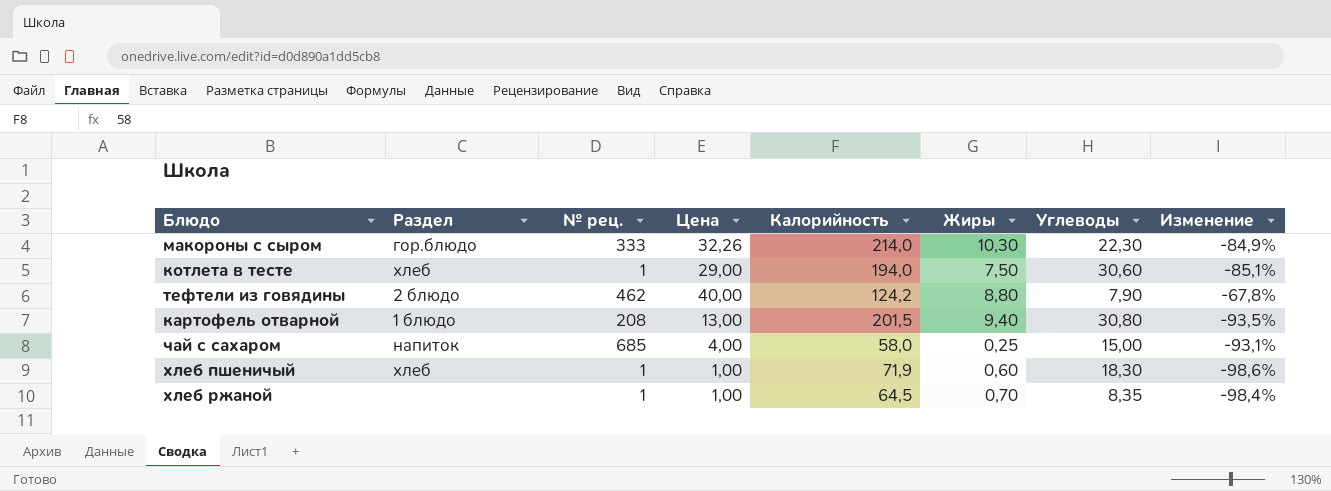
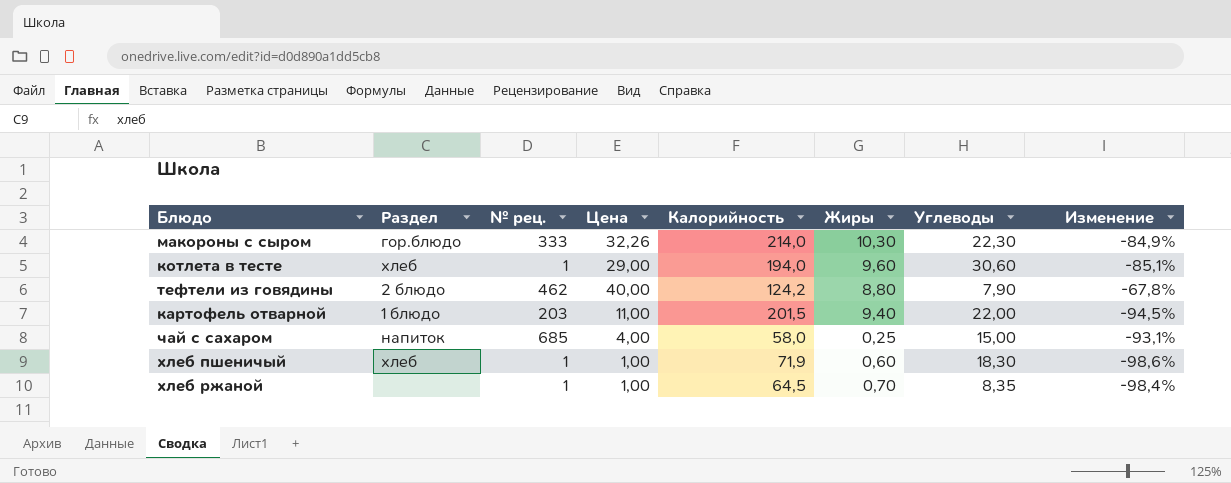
котлета в тесте | Жиры: 7,50 -> 9,60
картофель отварной | № рец.: 208 -> 203
картофель отварной | Цена: 13,00 -> 11,00
картофель отварной | Углеводы: 30,80 -> 22,00
картофель отварной | Изменение: -93,5% -> -94,5%

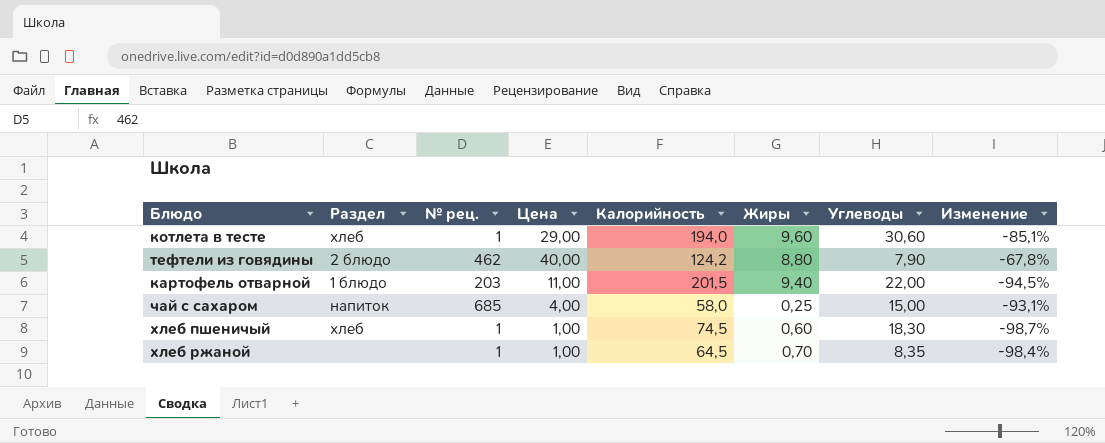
row макороны с сыром: гор.блюдо | 333 | 32,26 | 214,0 | 10,30 | 22,30 | -84,9% -> none
хлеб пшеничый | Калорийность: 71,9 -> 74,5
хлеб пшеничый | Изменение: -98,6% -> -98,7%

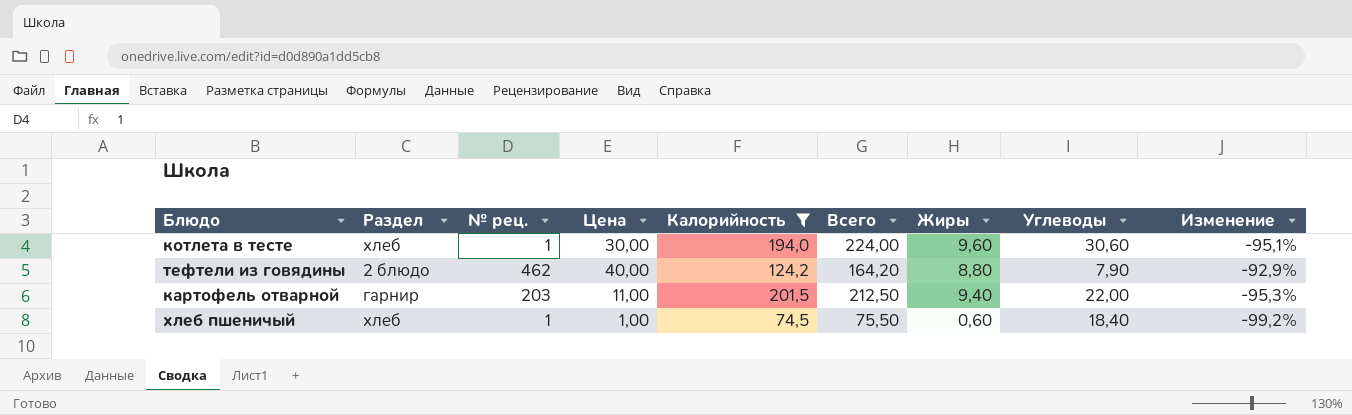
filter: none -> Калорийность >= 74,5
column Всего | formula: none -> [Цена] + [Калорийность]
column Изменение | formula: ([Цена] - [Калорийность]) / [Калорийность] -> ([Жиры] - [Калорийность]) / [Калорийность]
котлета в тесте | Цена: 29,00 -> 30,00
картофель отварной | Раздел: 1 блюдо -> гарнир
хлеб пшеничый | Углеводы: 18,30 -> 18,40

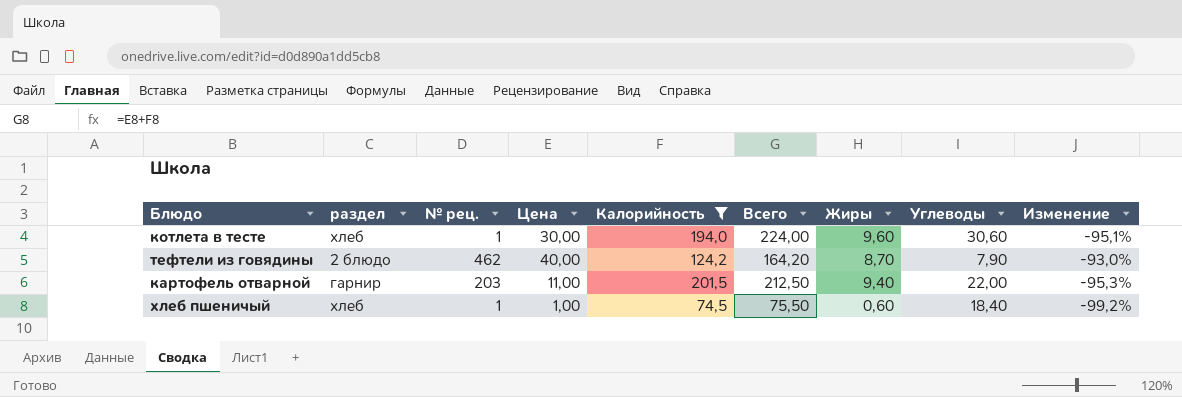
column name: Раздел -> раздел
тефтели из говядины | Жиры: 8,80 -> 8,70
тефтели из говядины | Изменение: -92,9% -> -93,0%

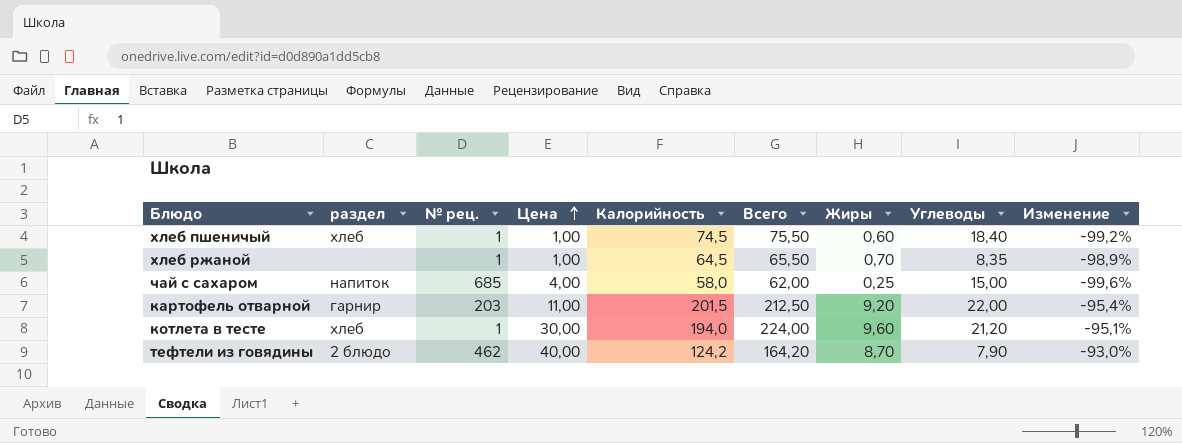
filter: Калорийность >= 74,5 -> none
row order: none -> Цена ascending
картофель отварной | Жиры: 9,40 -> 9,20
картофель отварной | Изменение: -95,3% -> -95,4%
котлета в тесте | Углеводы: 30,60 -> 21,20

